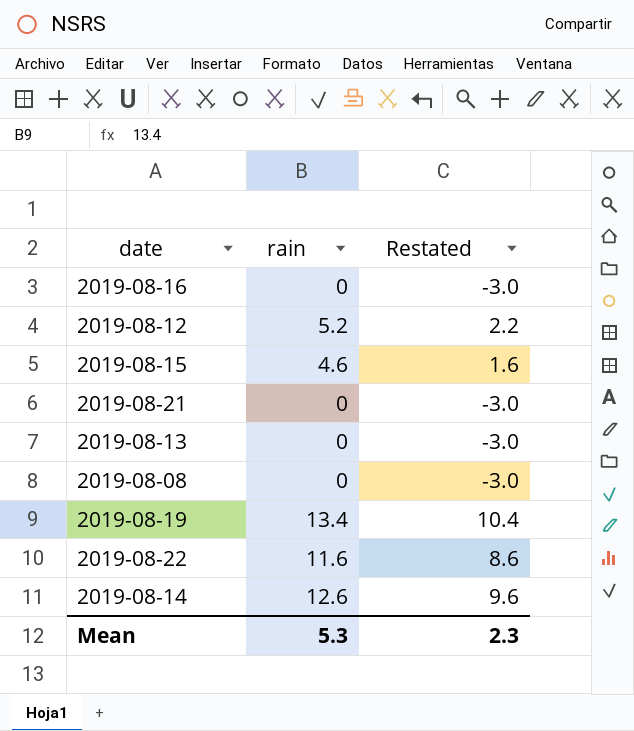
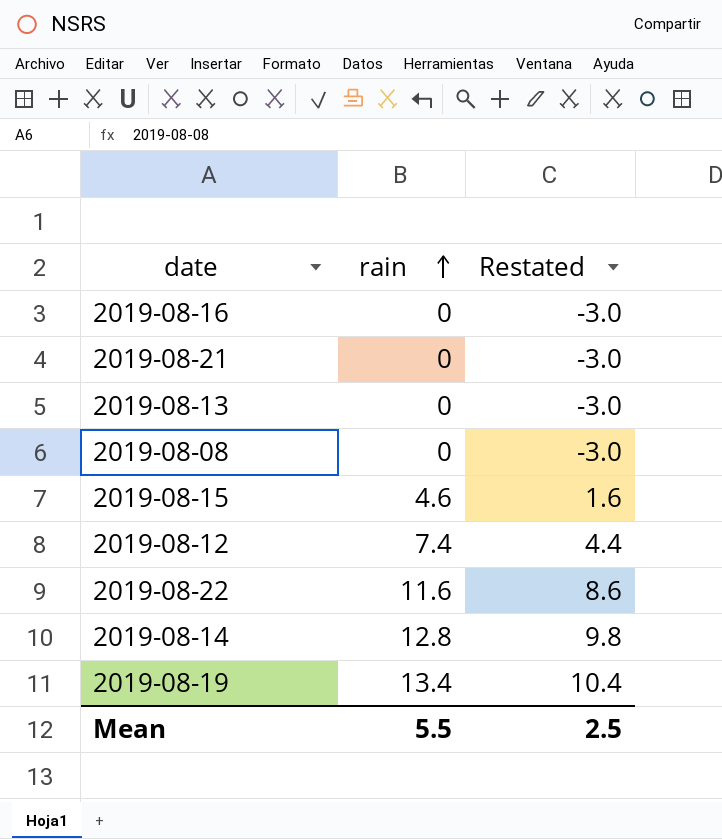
row order: none -> rain ascending
2019-08-12 | rain: 5.2 -> 7.4
2019-08-12 | Restated: 2.2 -> 4.4
2019-08-14 | rain: 12.6 -> 12.8
2019-08-14 | Restated: 9.6 -> 9.8
Mean | rain: 5.3 -> 5.5
Mean | Restated: 2.3 -> 2.5

